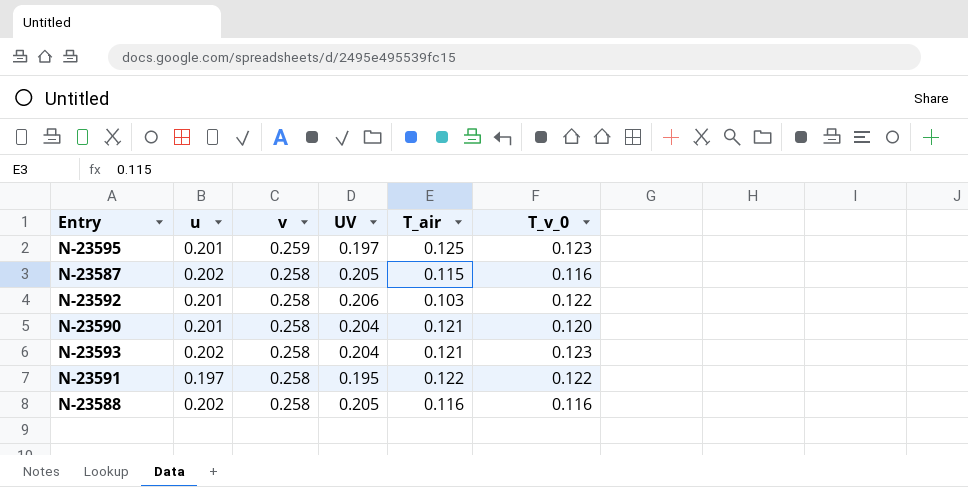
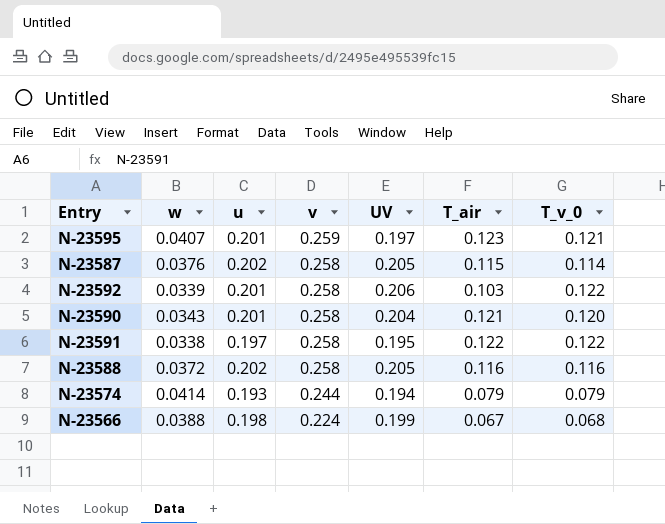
column w | position: none -> 2
row N-23593: 0.202 | 0.258 | 0.204 | 0.121 | 0.123 -> none
N-23595 | T_air: 0.125 -> 0.123
N-23595 | T_v_0: 0.123 -> 0.121
N-23587 | T_v_0: 0.116 -> 0.114
row N-23574: none -> 0.0414 | 0.193 | 0.244 | 0.194 | 0.079 | 0.079
row N-23566: none -> 0.0388 | 0.198 | 0.224 | 0.199 | 0.067 | 0.068

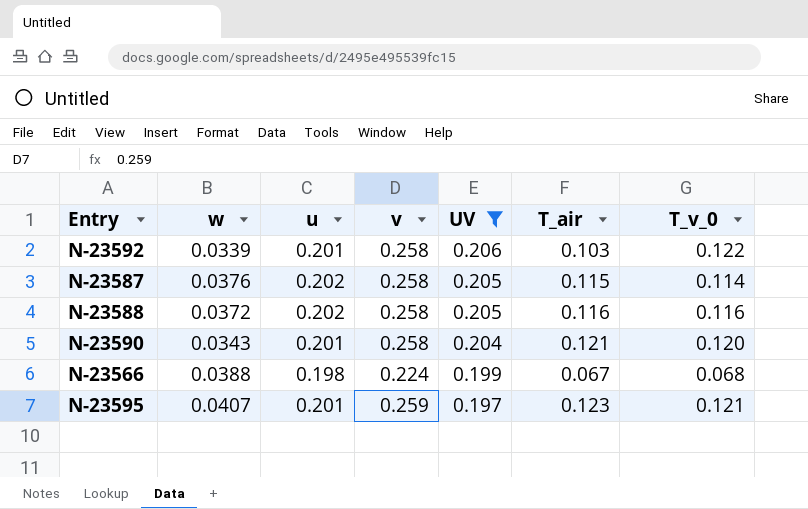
filter: none -> UV >= 0.197
row order: v descending -> UV descending

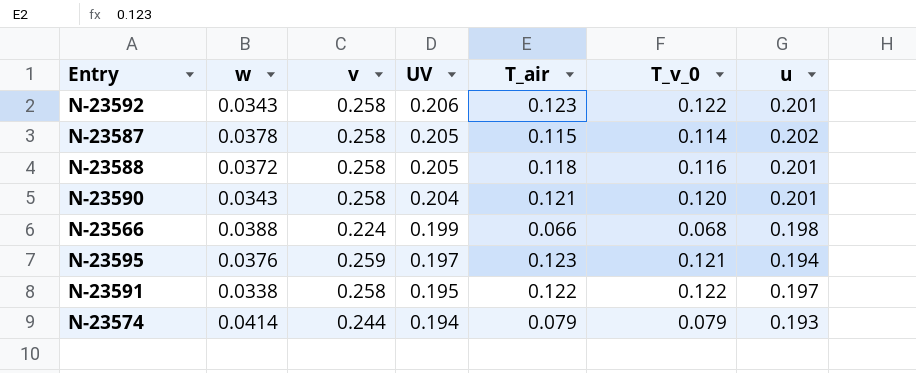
filter: UV >= 0.197 -> none
column u | position: 3 -> 7
N-23592 | w: 0.0339 -> 0.0343
N-23592 | T_air: 0.103 -> 0.123
N-23587 | w: 0.0376 -> 0.0378
N-23588 | T_air: 0.116 -> 0.118
N-23588 | u: 0.202 -> 0.201
N-23566 | T_air: 0.067 -> 0.066
N-23595 | w: 0.0407 -> 0.0376
N-23595 | u: 0.201 -> 0.194

